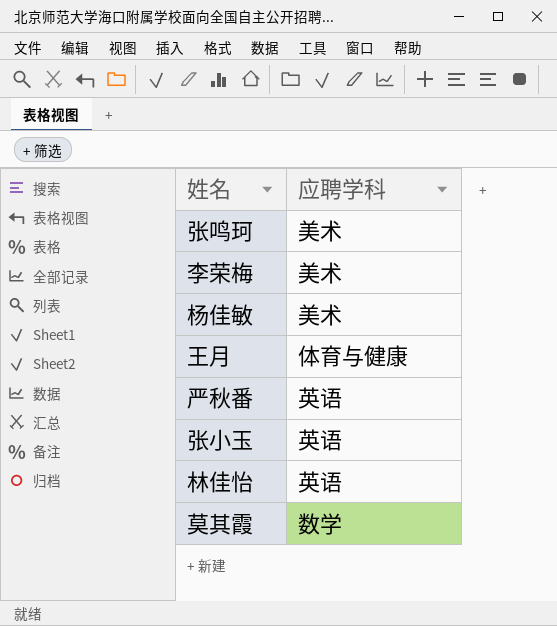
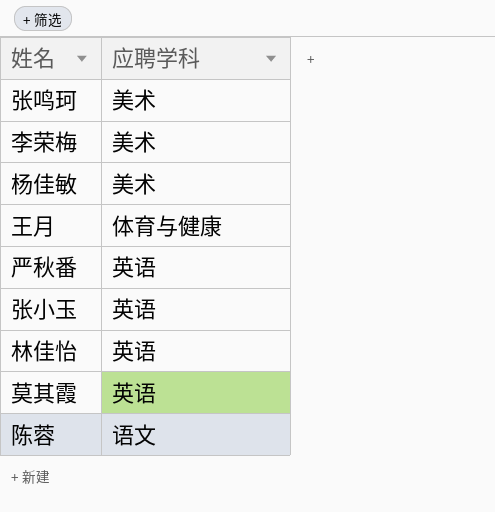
莫其霞 | 应聘学科: 数学 -> 英语
row 陈蓉: none -> 语文

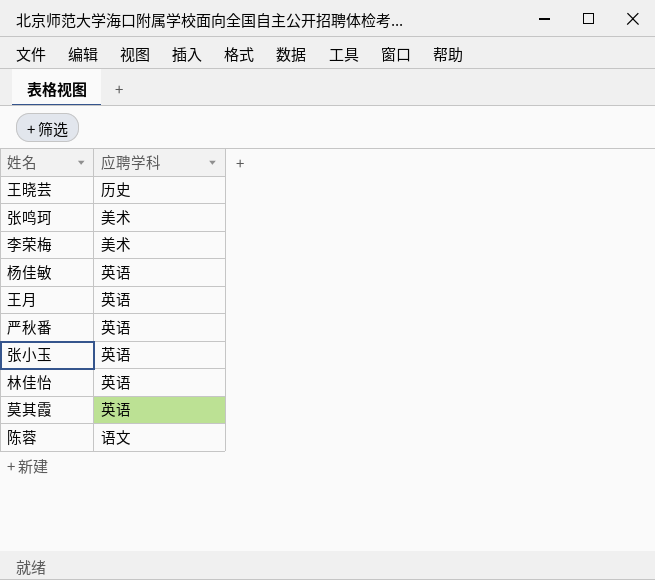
row 王晓芸: none -> 历史
杨佳敏 | 应聘学科: 美术 -> 英语
王月 | 应聘学科: 体育与健康 -> 英语

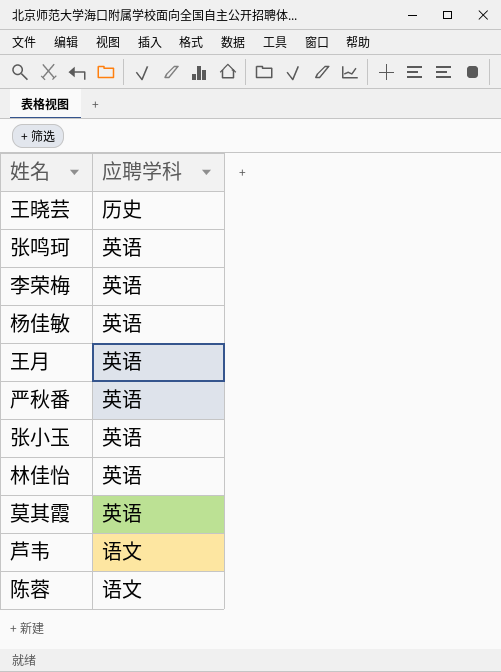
张鸣珂 | 应聘学科: 美术 -> 英语
李荣梅 | 应聘学科: 美术 -> 英语
row 芦韦: none -> 语文

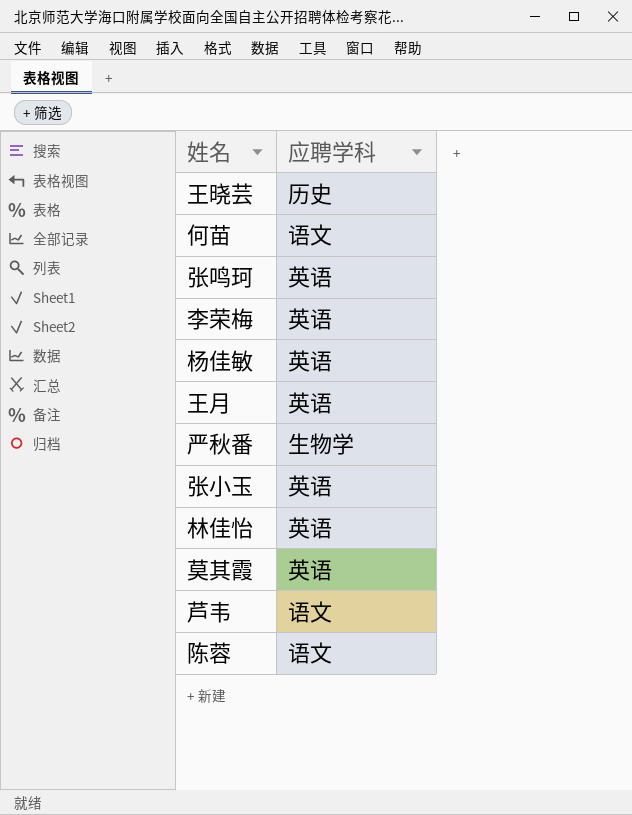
row 何苗: none -> 语文
严秋番 | 应聘学科: 英语 -> 生物学

